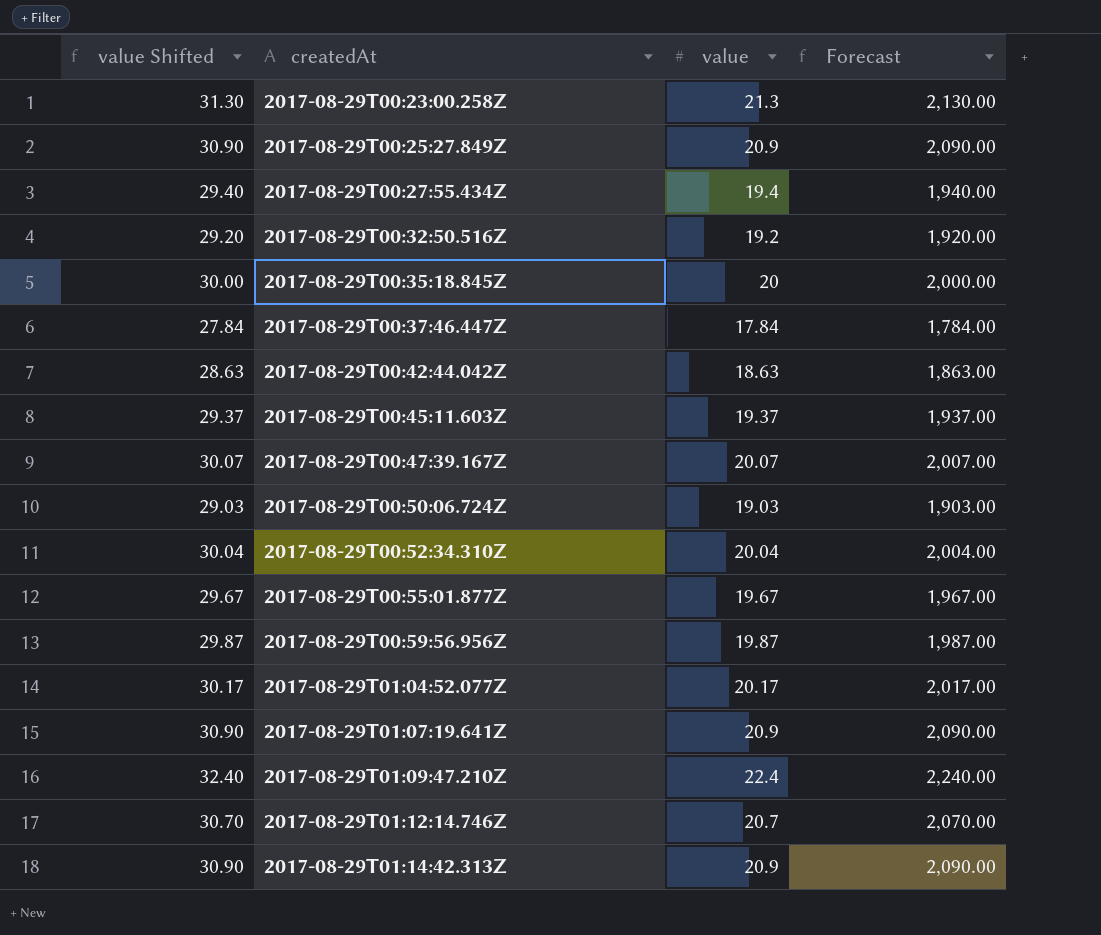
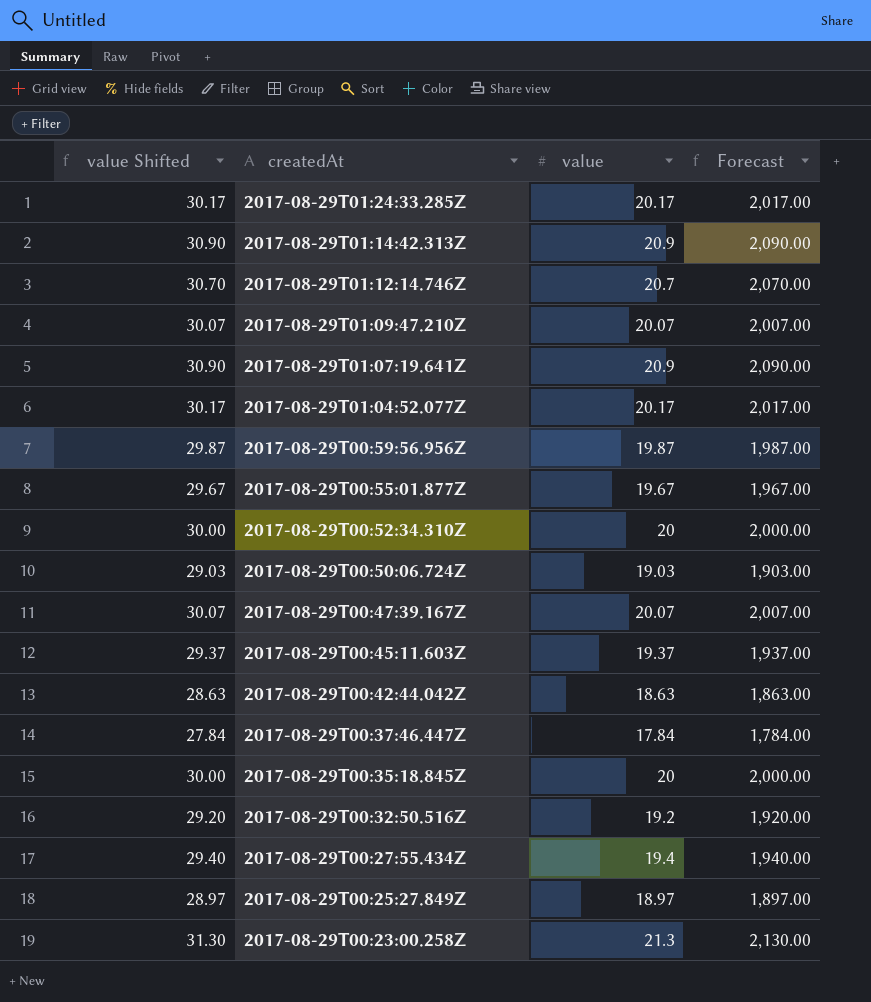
row order: createdAt ascending -> createdAt descending
row 2017-08-29T01:24:33.285Z: none -> 30.17 | 20.17 | 2,017.00
2017-08-29T01:09:47.210Z | value Shifted: 32.40 -> 30.07
2017-08-29T01:09:47.210Z | value: 22.4 -> 20.07
2017-08-29T01:09:47.210Z | Forecast: 2,240.00 -> 2,007.00
2017-08-29T00:52:34.310Z | value Shifted: 30.04 -> 30.00
2017-08-29T00:52:34.310Z | value: 20.04 -> 20
2017-08-29T00:52:34.310Z | Forecast: 2,004.00 -> 2,000.00
2017-08-29T00:25:27.849Z | value Shifted: 30.90 -> 28.97
2017-08-29T00:25:27.849Z | value: 20.9 -> 18.97
2017-08-29T00:25:27.849Z | Forecast: 2,090.00 -> 1,897.00

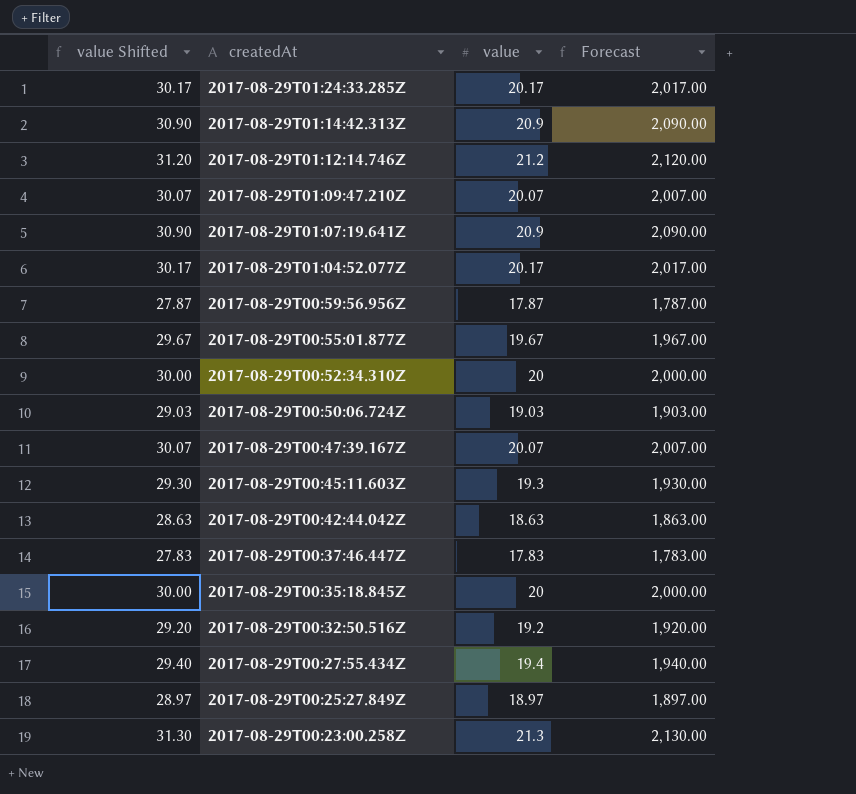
2017-08-29T01:12:14.746Z | value Shifted: 30.70 -> 31.20
2017-08-29T01:12:14.746Z | value: 20.7 -> 21.2
2017-08-29T01:12:14.746Z | Forecast: 2,070.00 -> 2,120.00
2017-08-29T00:59:56.956Z | value Shifted: 29.87 -> 27.87
2017-08-29T00:59:56.956Z | value: 19.87 -> 17.87
2017-08-29T00:59:56.956Z | Forecast: 1,987.00 -> 1,787.00
2017-08-29T00:45:11.603Z | value Shifted: 29.37 -> 29.30
2017-08-29T00:45:11.603Z | value: 19.37 -> 19.3
2017-08-29T00:45:11.603Z | Forecast: 1,937.00 -> 1,930.00
2017-08-29T00:37:46.447Z | value Shifted: 27.84 -> 27.83
2017-08-29T00:37:46.447Z | value: 17.84 -> 17.83
2017-08-29T00:37:46.447Z | Forecast: 1,784.00 -> 1,783.00

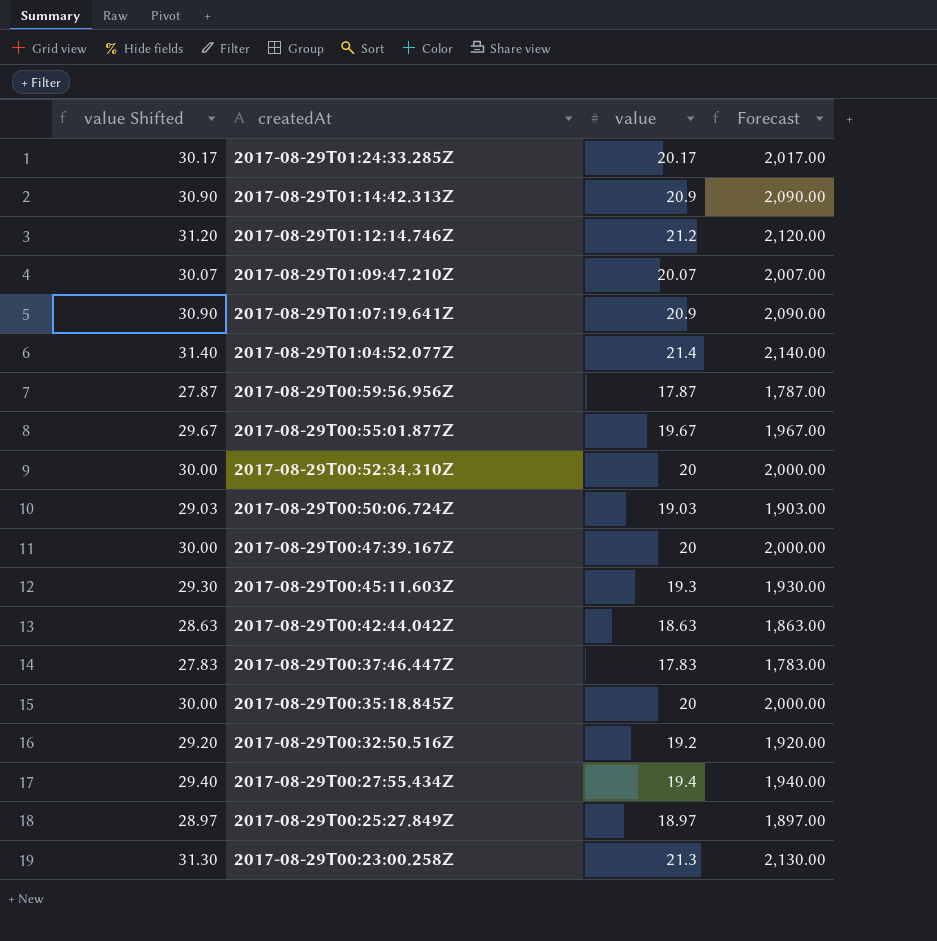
2017-08-29T01:04:52.077Z | value Shifted: 30.17 -> 31.40
2017-08-29T01:04:52.077Z | value: 20.17 -> 21.4
2017-08-29T01:04:52.077Z | Forecast: 2,017.00 -> 2,140.00
2017-08-29T00:47:39.167Z | value Shifted: 30.07 -> 30.00
2017-08-29T00:47:39.167Z | value: 20.07 -> 20
2017-08-29T00:47:39.167Z | Forecast: 2,007.00 -> 2,000.00

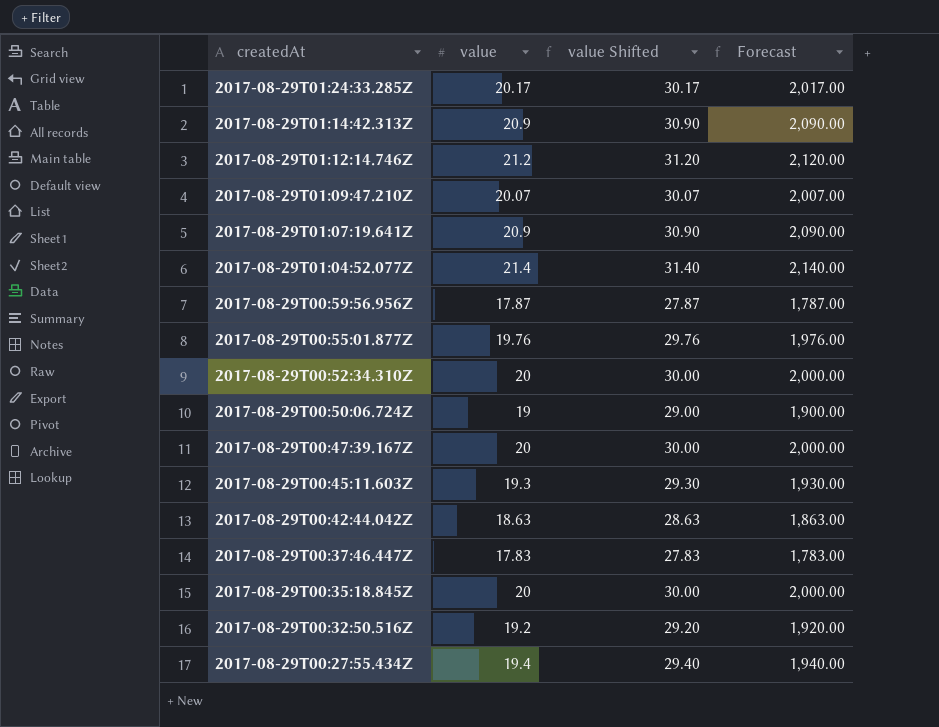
column value Shifted | position: 1 -> 3
row 2017-08-29T00:25:27.849Z: 28.97 | 18.97 | 1,897.00 -> none
row 2017-08-29T00:23:00.258Z: 31.30 | 21.3 | 2,130.00 -> none
2017-08-29T00:55:01.877Z | value: 19.67 -> 19.76
2017-08-29T00:55:01.877Z | value Shifted: 29.67 -> 29.76
2017-08-29T00:55:01.877Z | Forecast: 1,967.00 -> 1,976.00
2017-08-29T00:50:06.724Z | value: 19.03 -> 19
2017-08-29T00:50:06.724Z | value Shifted: 29.03 -> 29.00
2017-08-29T00:50:06.724Z | Forecast: 1,903.00 -> 1,900.00

